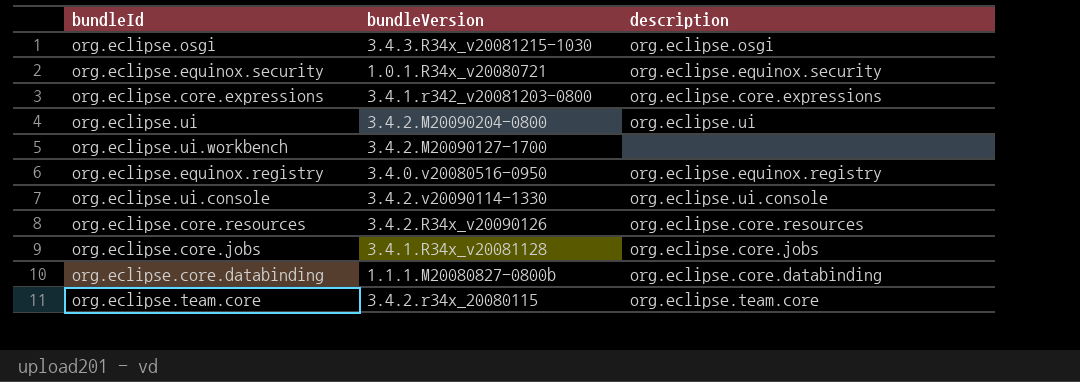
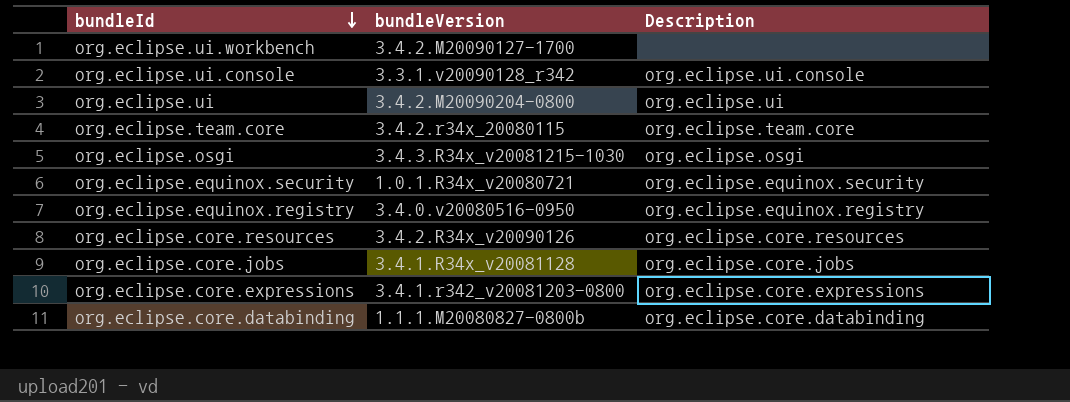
row order: none -> bundleId descending
column name: description -> Description
org.eclipse.ui.console | bundleVersion: 3.4.2.v20090114-1330 -> 3.3.1.v20090128_r342

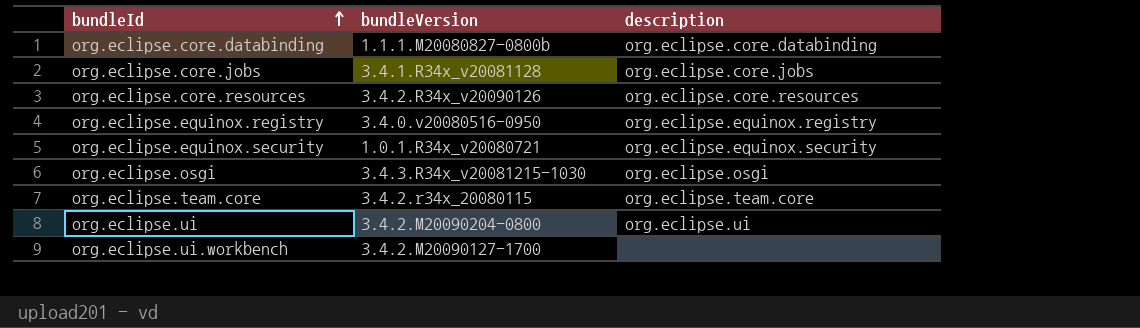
row order: bundleId descending -> bundleId ascending
column name: Description -> description
row org.eclipse.ui.console: 3.3.1.v20090128_r342 | org.eclipse.ui.console -> none
row org.eclipse.core.expressions: 3.4.1.r342_v20081203-0800 | org.eclipse.core.expressions -> none

